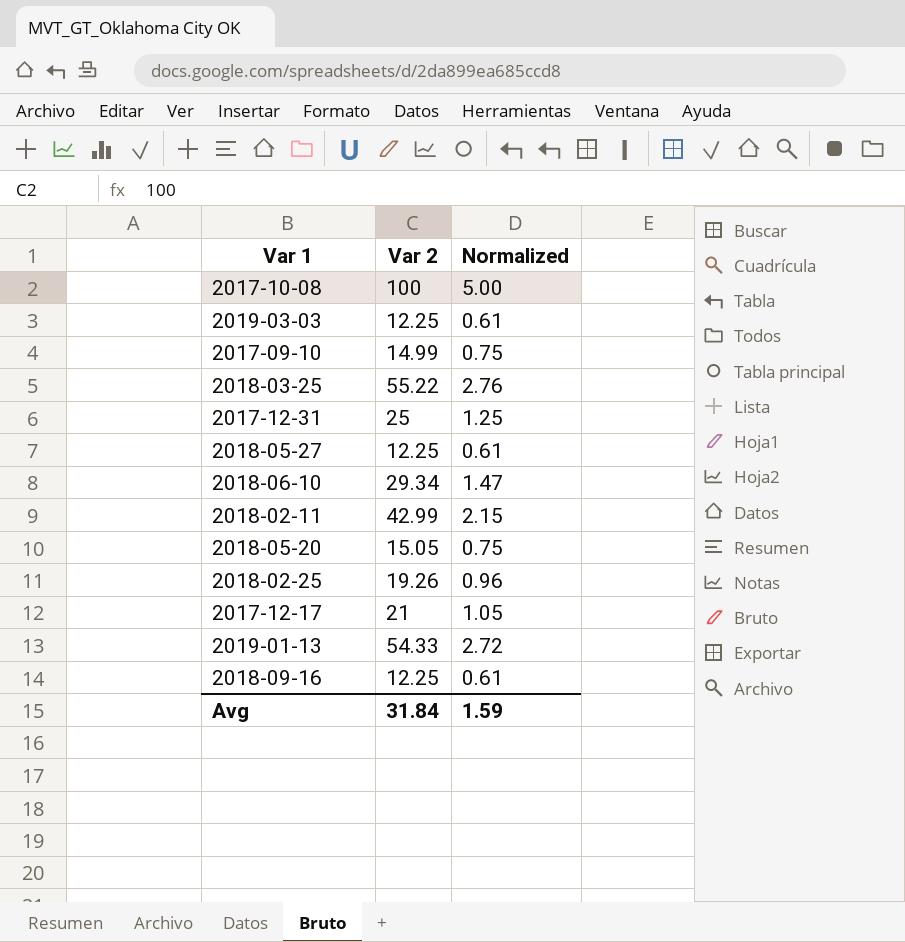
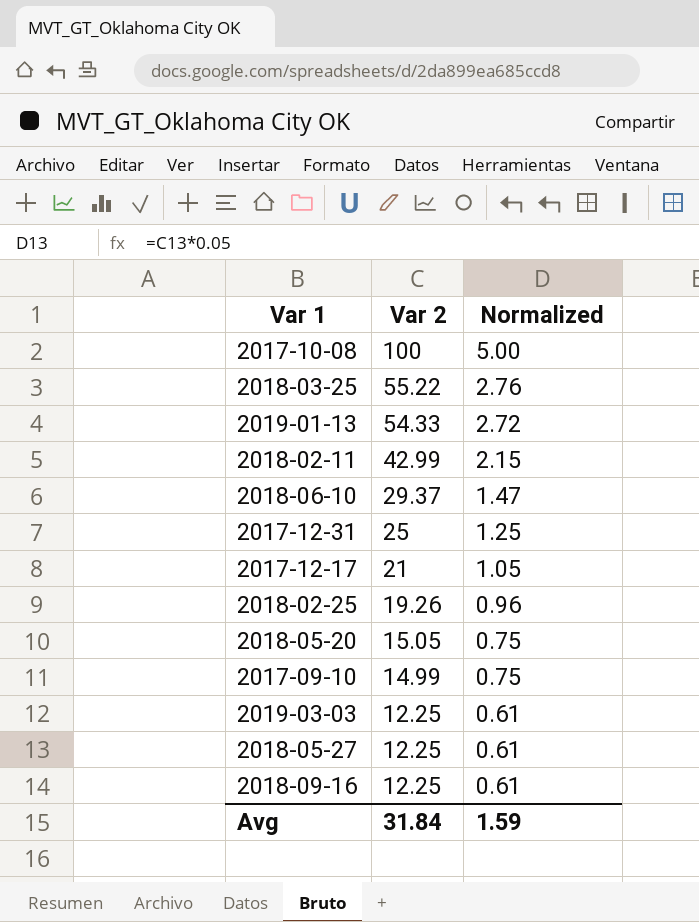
row order: none -> Var 2 descending
2018-06-10 | Var 2: 29.34 -> 29.37

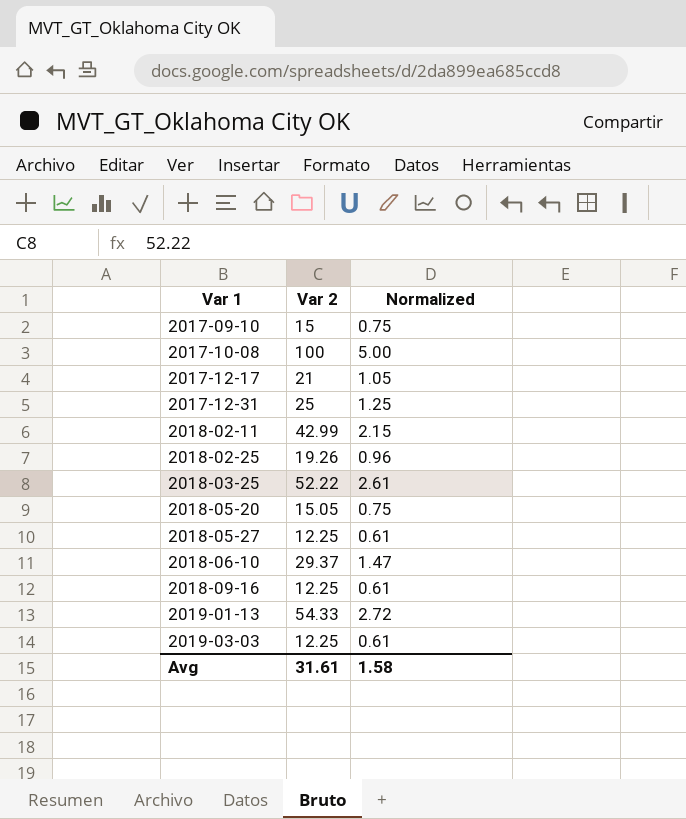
row order: Var 2 descending -> Var 1 ascending
2017-09-10 | Var 2: 14.99 -> 15
2018-03-25 | Var 2: 55.22 -> 52.22
2018-03-25 | Normalized: 2.76 -> 2.61
Avg | Var 2: 31.84 -> 31.61
Avg | Normalized: 1.59 -> 1.58

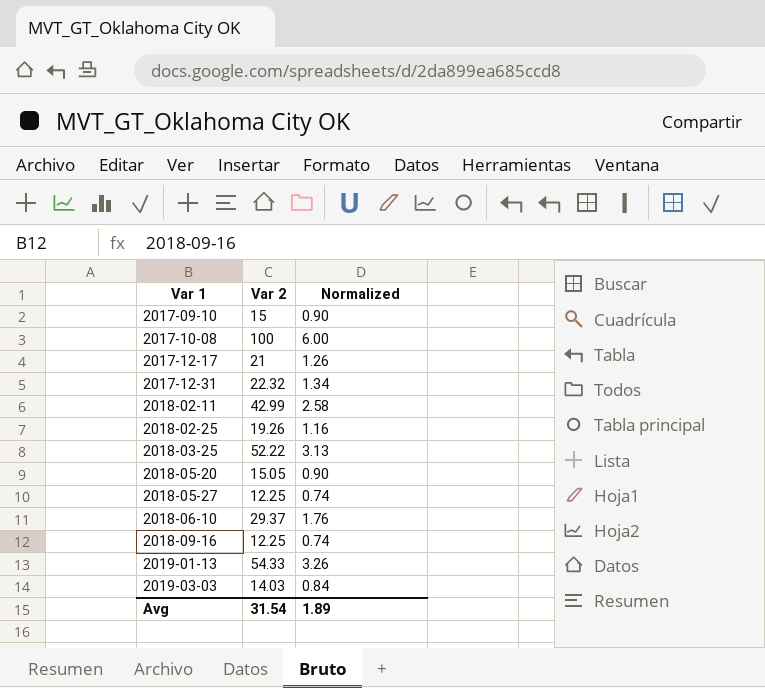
column Normalized | formula: [Var 2] * 0.05 -> [Var 2] * 0.06
2017-12-31 | Var 2: 25 -> 22.32
2019-03-03 | Var 2: 12.25 -> 14.03
Avg | Var 2: 31.61 -> 31.54
Avg | Normalized: 1.58 -> 1.89

